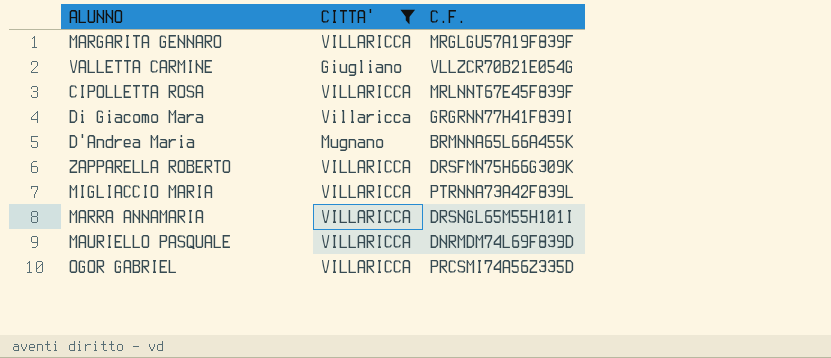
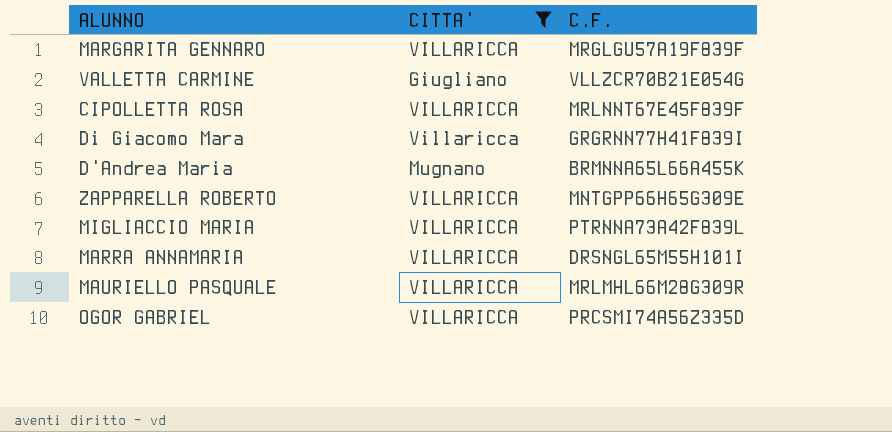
ZAPPARELLA ROBERTO | C.F.: DRSFMN75H66G309K -> MNTGPP66H65G309E
MAURIELLO PASQUALE | C.F.: DNRMDM74L69F839D -> MRLMHL66M28G309R

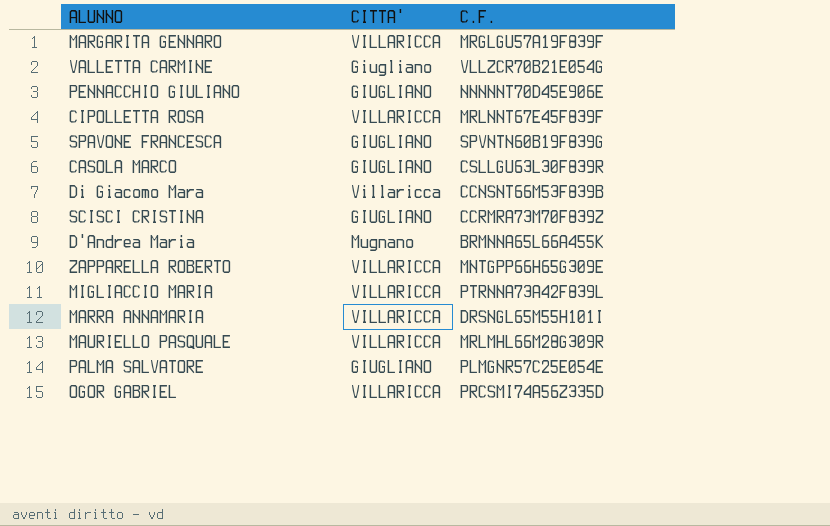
filter: CITTA' != GIUGLIANO -> none
Di Giacomo Mara | C.F.: GRGRNN77H41F839I -> CCNSNT66M53F839B

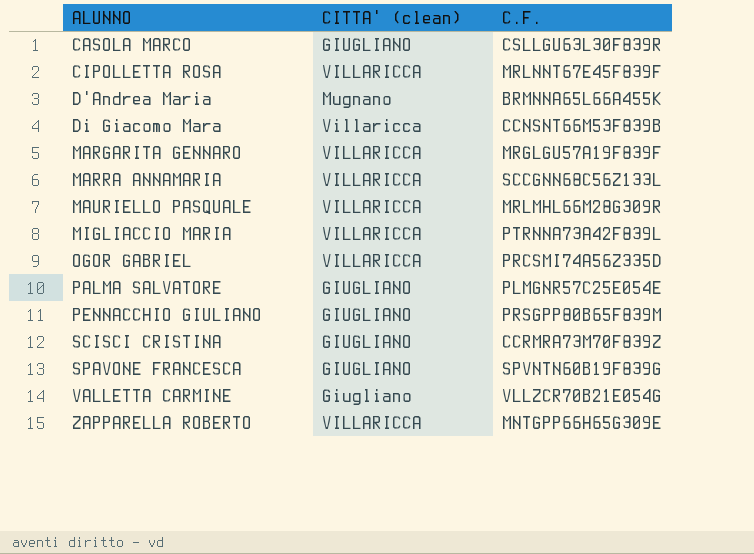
row order: none -> ALUNNO ascending
column name: CITTA' -> CITTA' (clean)
MARRA ANNAMARIA | C.F.: DRSNGL65M55H101I -> SCCGNN68C56Z133L
PENNACCHIO GIULIANO | C.F.: NNNNNT70D45E906E -> PRSGPP80B65F839M

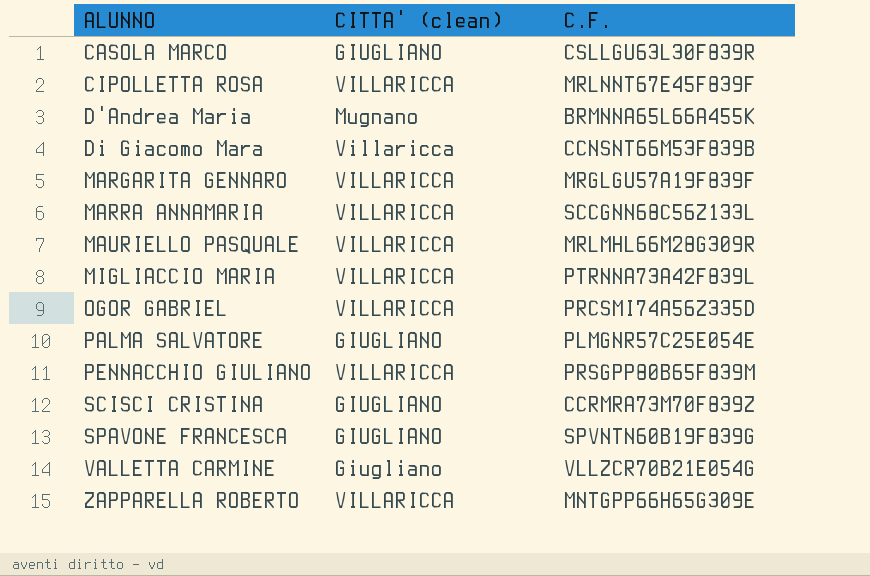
PENNACCHIO GIULIANO | CITTA' (clean): GIUGLIANO -> VILLARICCA

